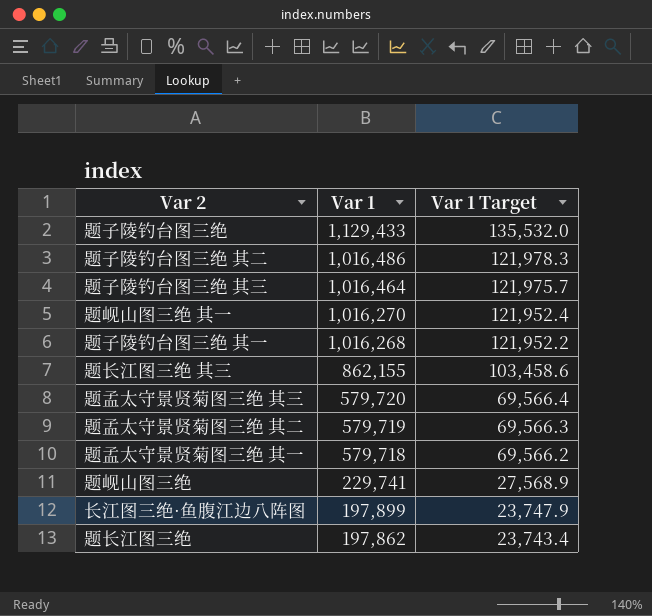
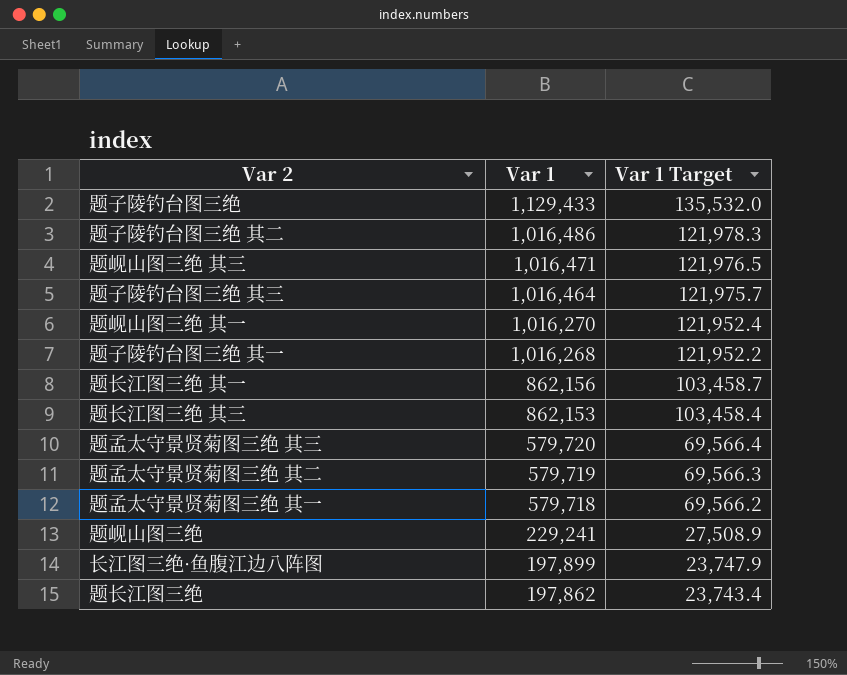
row 题岘山图三绝 其三: none -> 1,016,471 | 121,976.5
row 题长江图三绝 其一: none -> 862,156 | 103,458.7
题长江图三绝 其三 | Var 1: 862,155 -> 862,153
题长江图三绝 其三 | Var 1 Target: 103,458.6 -> 103,458.4
题岘山图三绝 | Var 1: 229,741 -> 229,241
题岘山图三绝 | Var 1 Target: 27,568.9 -> 27,508.9

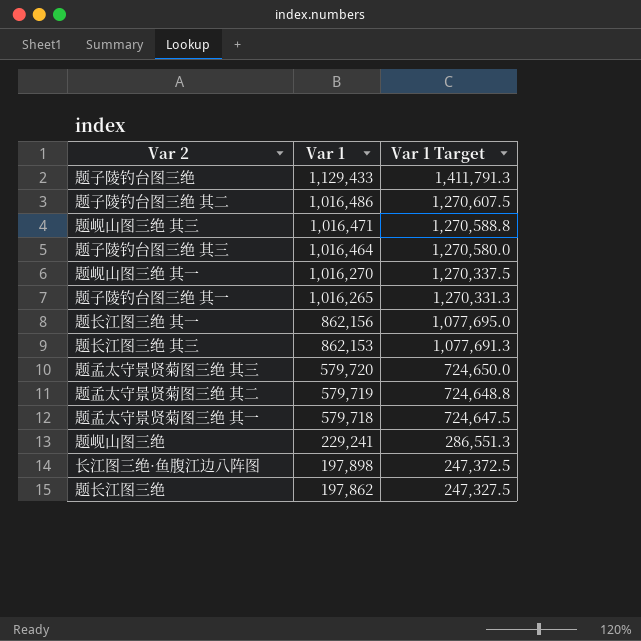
column Var 1 Target | formula: [Var 1] * 0.12 -> [Var 1] * 1.25
题子陵钓台图三绝 其一 | Var 1: 1,016,268 -> 1,016,265
长江图三绝·鱼腹江边八阵图 | Var 1: 197,899 -> 197,898

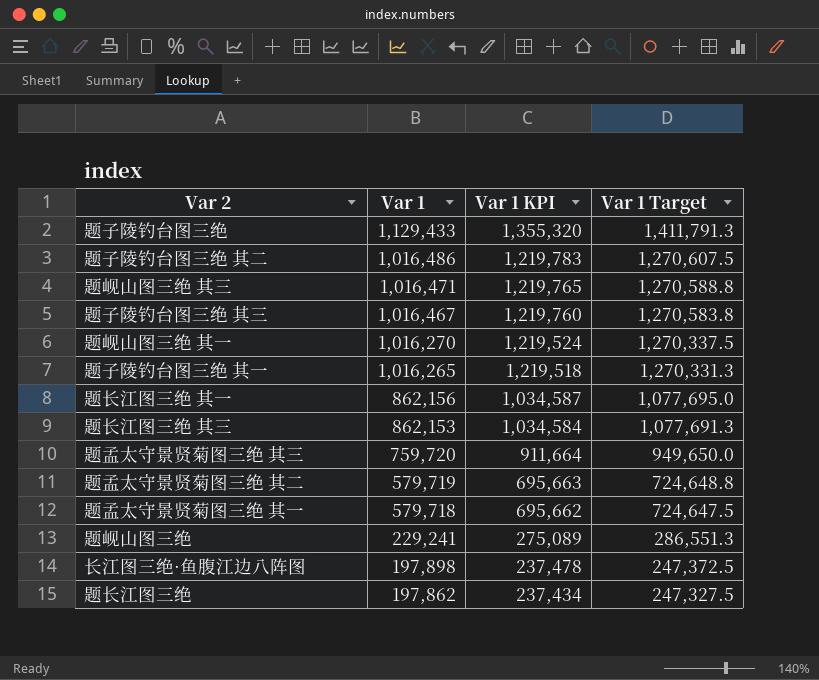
column Var 1 KPI | formula: none -> [Var 1] * 1.2
题子陵钓台图三绝 其三 | Var 1: 1,016,464 -> 1,016,467
题子陵钓台图三绝 其三 | Var 1 Target: 1,270,580.0 -> 1,270,583.8
题孟太守景贤菊图三绝 其三 | Var 1: 579,720 -> 759,720
题孟太守景贤菊图三绝 其三 | Var 1 Target: 724,650.0 -> 949,650.0

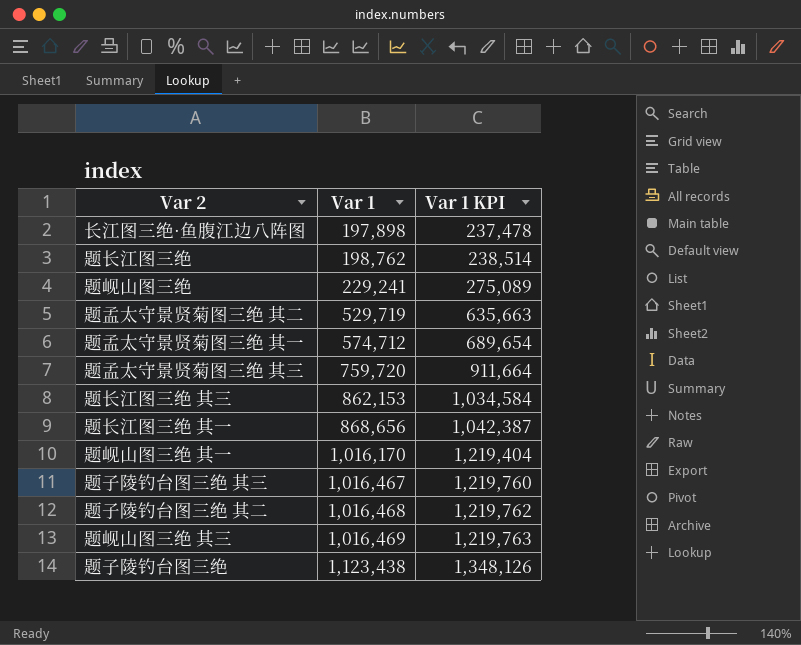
row order: Var 1 descending -> Var 1 ascending
column Var 1 Target | formula: [Var 1] * 1.25 -> none
row 题子陵钓台图三绝 其一: 1,016,265 | 1,219,518 | 1,270,331.3 -> none
题长江图三绝 | Var 1: 197,862 -> 198,762
题长江图三绝 | Var 1 KPI: 237,434 -> 238,514
题孟太守景贤菊图三绝 其二 | Var 1: 579,719 -> 529,719
题孟太守景贤菊图三绝 其二 | Var 1 KPI: 695,663 -> 635,663
题孟太守景贤菊图三绝 其一 | Var 1: 579,718 -> 574,712
题孟太守景贤菊图三绝 其一 | Var 1 KPI: 695,662 -> 689,654
题长江图三绝 其一 | Var 1: 862,156 -> 868,656
题长江图三绝 其一 | Var 1 KPI: 1,034,587 -> 1,042,387
题岘山图三绝 其一 | Var 1: 1,016,270 -> 1,016,170
题岘山图三绝 其一 | Var 1 KPI: 1,219,524 -> 1,219,404
题子陵钓台图三绝 其二 | Var 1: 1,016,486 -> 1,016,468
题子陵钓台图三绝 其二 | Var 1 KPI: 1,219,783 -> 1,219,762
题岘山图三绝 其三 | Var 1: 1,016,471 -> 1,016,469
题岘山图三绝 其三 | Var 1 KPI: 1,219,765 -> 1,219,763
题子陵钓台图三绝 | Var 1: 1,129,433 -> 1,123,438
题子陵钓台图三绝 | Var 1 KPI: 1,355,320 -> 1,348,126

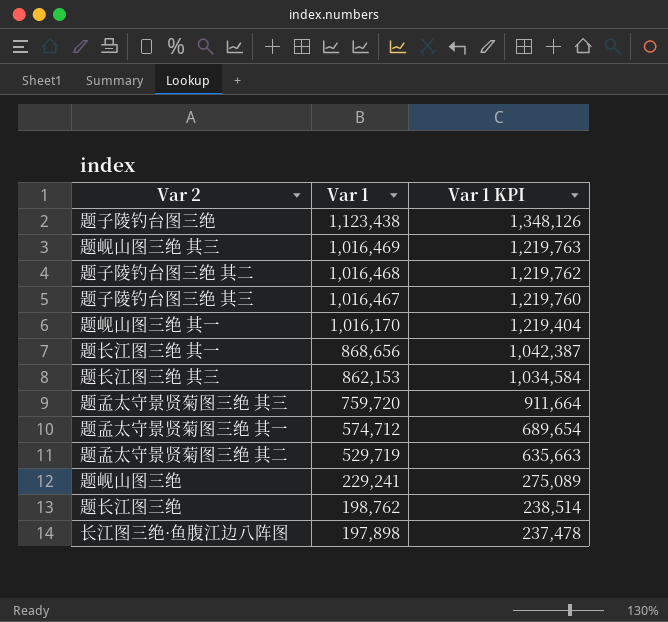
row order: Var 1 ascending -> Var 1 descending

